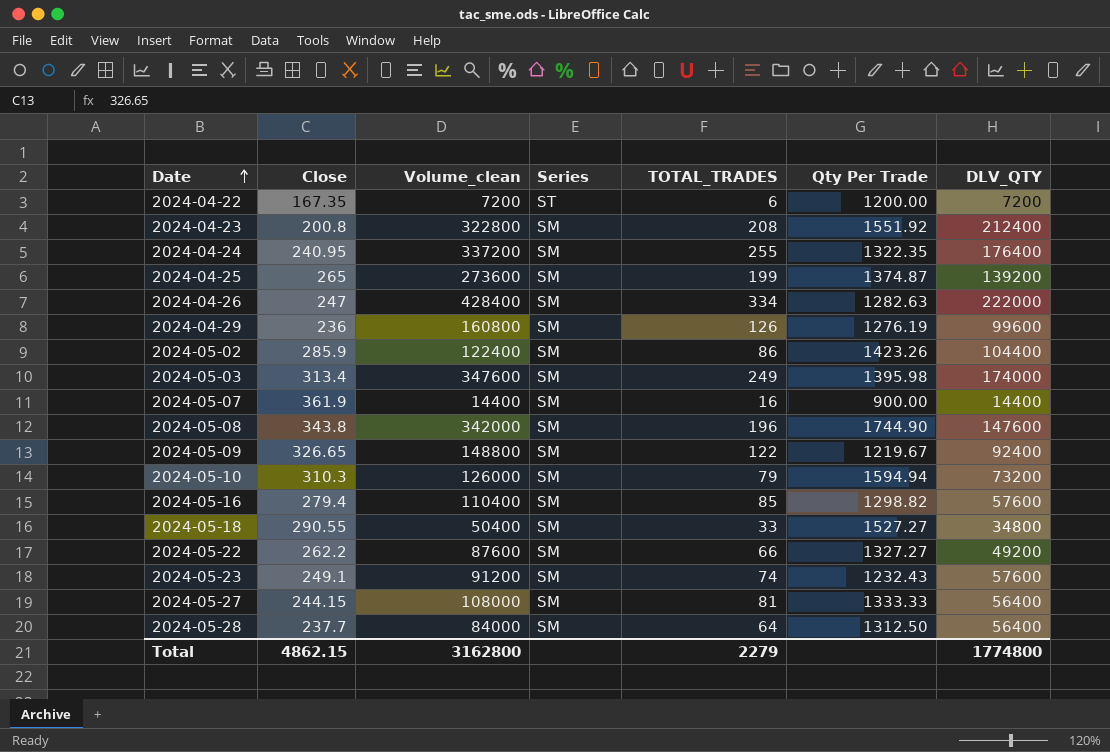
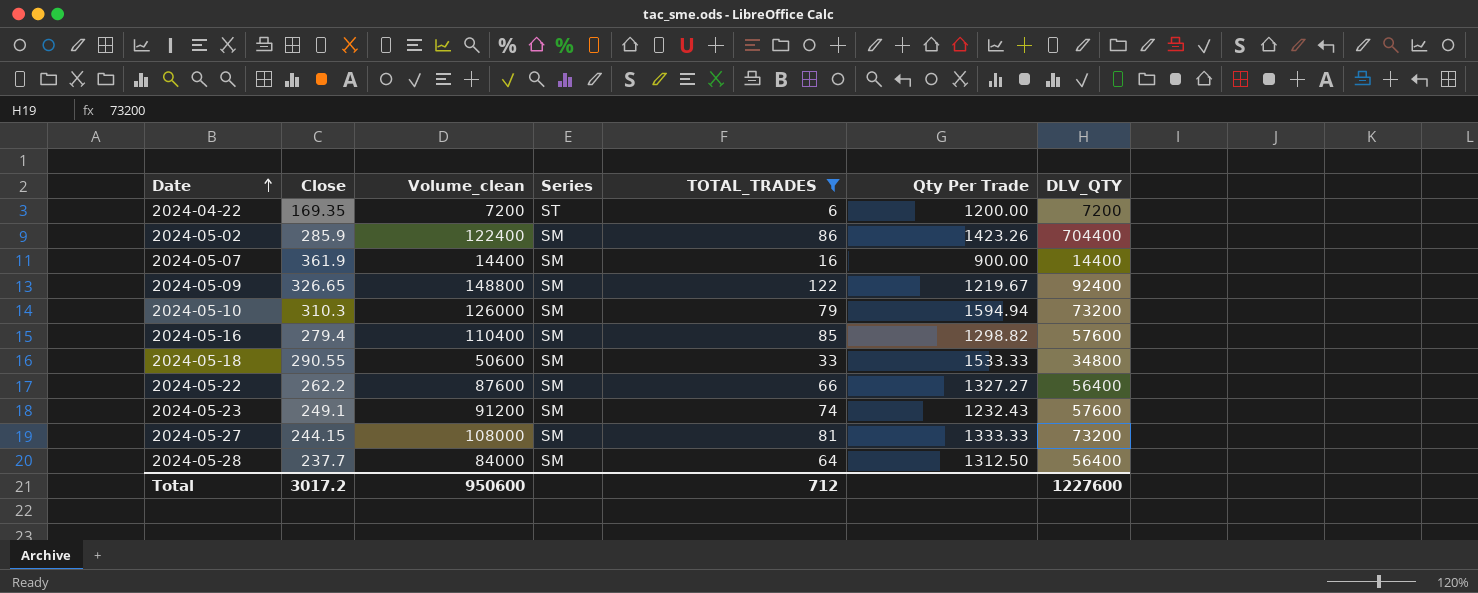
filter: none -> TOTAL_TRADES <= 122
2024-04-22 | Close: 167.35 -> 169.35
2024-05-02 | DLV_QTY: 104400 -> 704400
2024-05-18 | Volume_clean: 50400 -> 50600
2024-05-18 | Qty Per Trade: 1527.27 -> 1533.33
2024-05-22 | DLV_QTY: 49200 -> 56400
2024-05-27 | DLV_QTY: 56400 -> 73200
Total | Close: 4862.15 -> 3017.2
Total | Volume_clean: 3162800 -> 950600
Total | TOTAL_TRADES: 2279 -> 712
Total | DLV_QTY: 1774800 -> 1227600

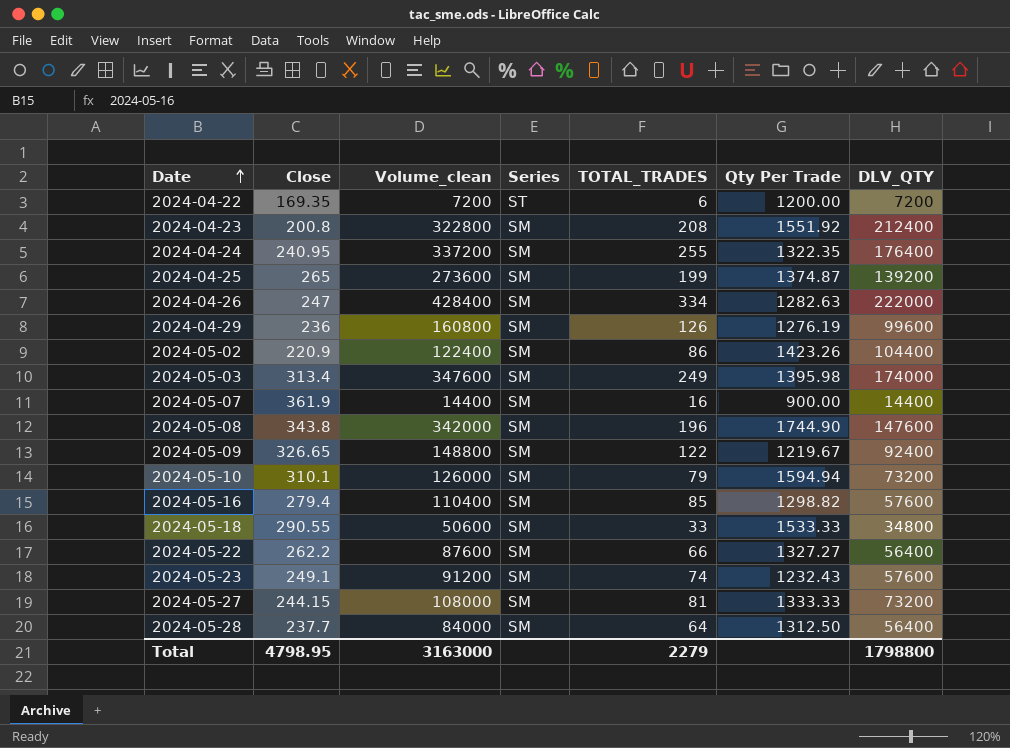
filter: TOTAL_TRADES <= 122 -> none
2024-05-02 | Close: 285.9 -> 220.9
2024-05-02 | DLV_QTY: 704400 -> 104400
2024-05-10 | Close: 310.3 -> 310.1
Total | Close: 3017.2 -> 4798.95
Total | Volume_clean: 950600 -> 3163000
Total | TOTAL_TRADES: 712 -> 2279
Total | DLV_QTY: 1227600 -> 1798800

